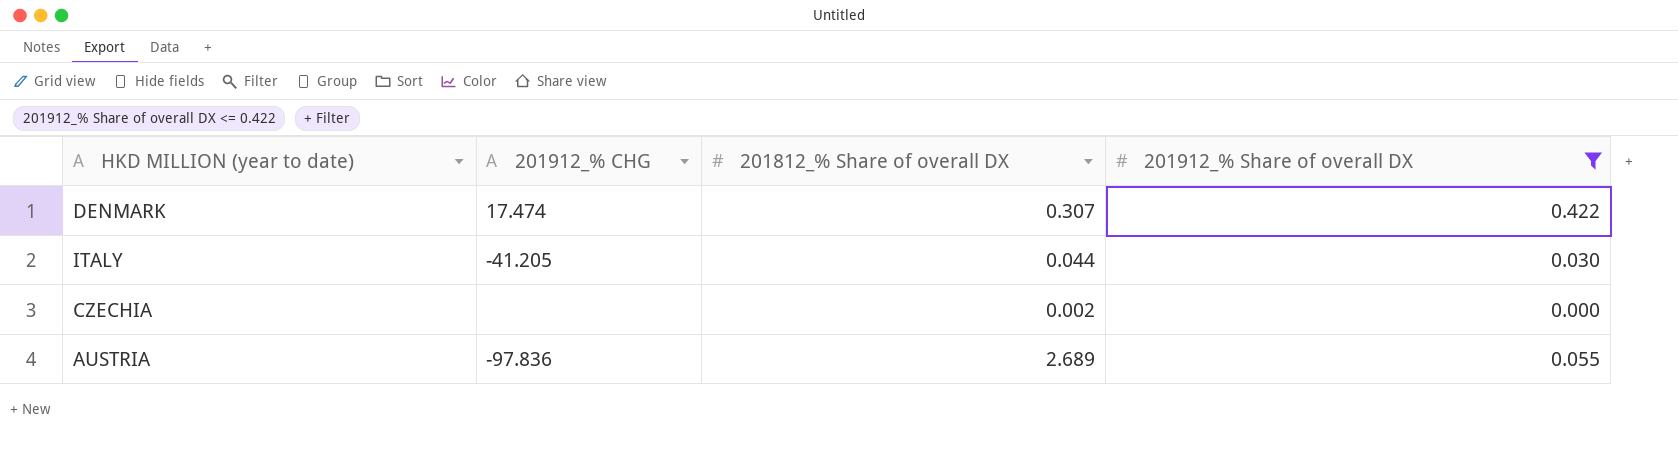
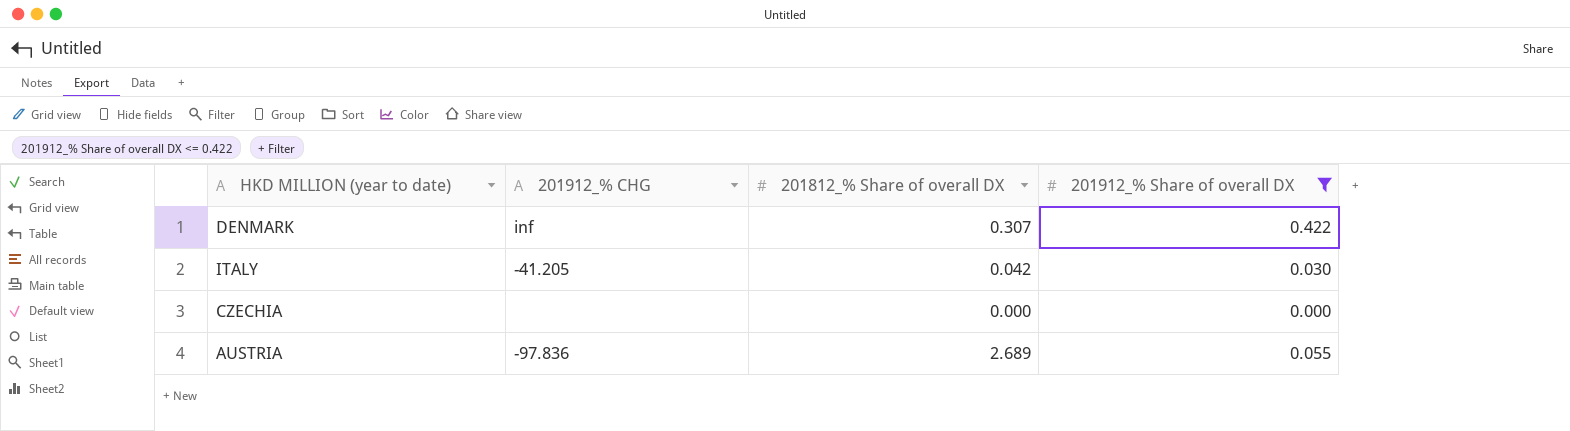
DENMARK | 201912_% CHG: 17.474 -> inf
ITALY | 201812_% Share of overall DX: 0.044 -> 0.042
CZECHIA | 201812_% Share of overall DX: 0.002 -> 0.000

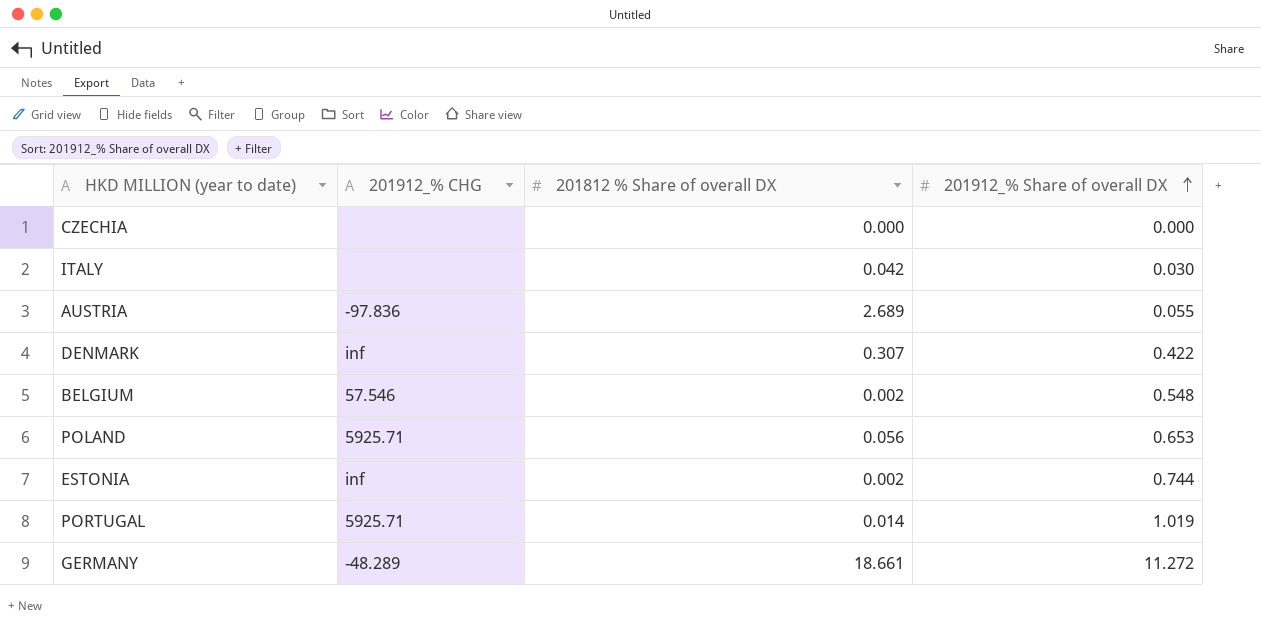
filter: 201912_% Share of overall DX <= 0.422 -> none
row order: none -> 201912_% Share of overall DX ascending
column name: 201812_% Share of overall DX -> 201812 % Share of overall DX
ITALY | 201912_% CHG: -41.205 -> none

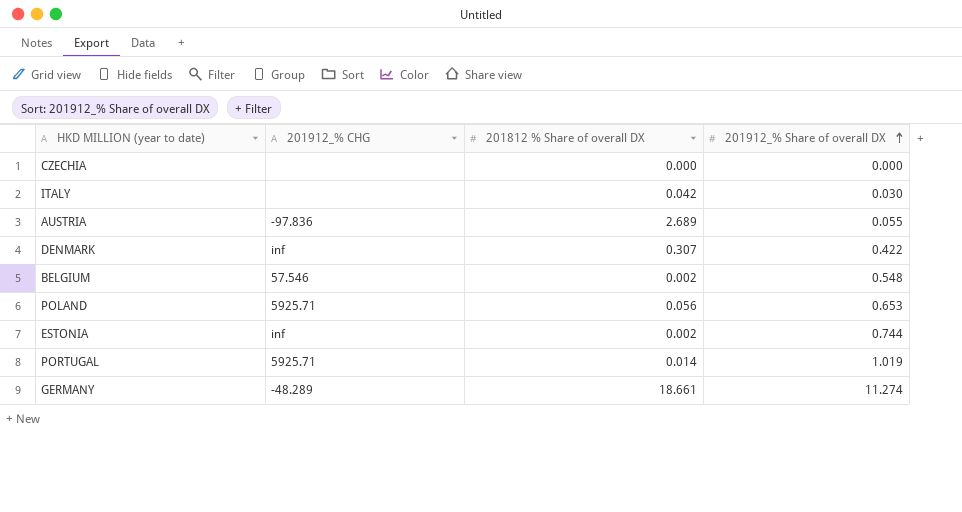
GERMANY | 201912_% Share of overall DX: 11.272 -> 11.274

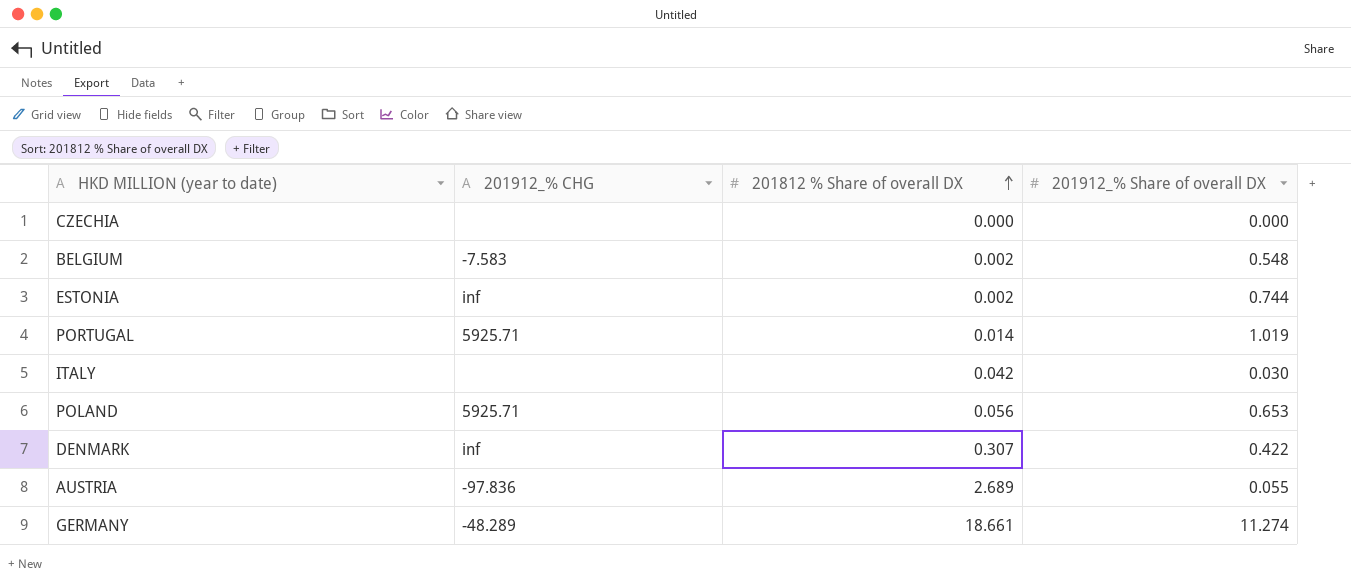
row order: 201912_% Share of overall DX ascending -> 201812 % Share of overall DX ascending
BELGIUM | 201912_% CHG: 57.546 -> -7.583

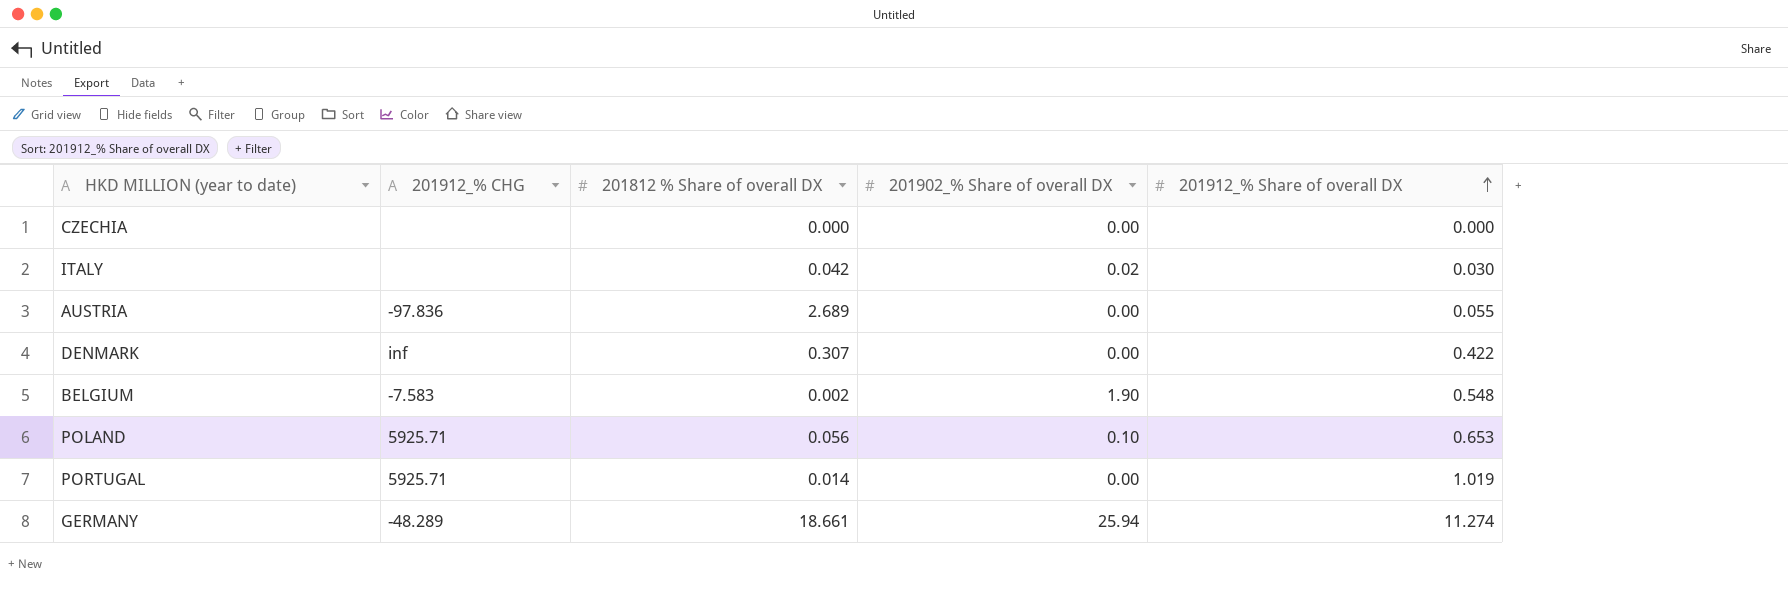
row order: 201812 % Share of overall DX ascending -> 201912_% Share of overall DX ascending
column 201902_% Share of overall DX | position: none -> 4
row ESTONIA: inf | 0.002 | 0.744 -> none

